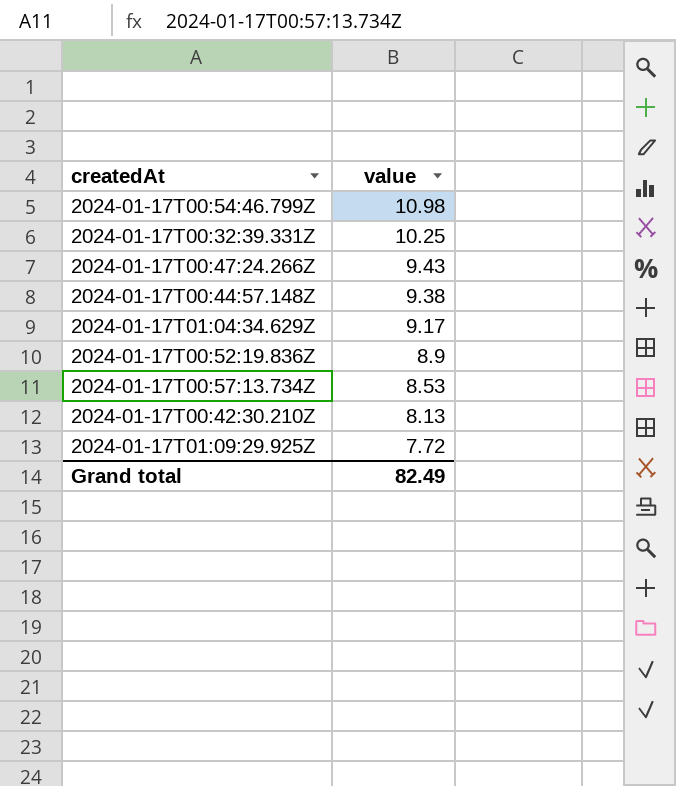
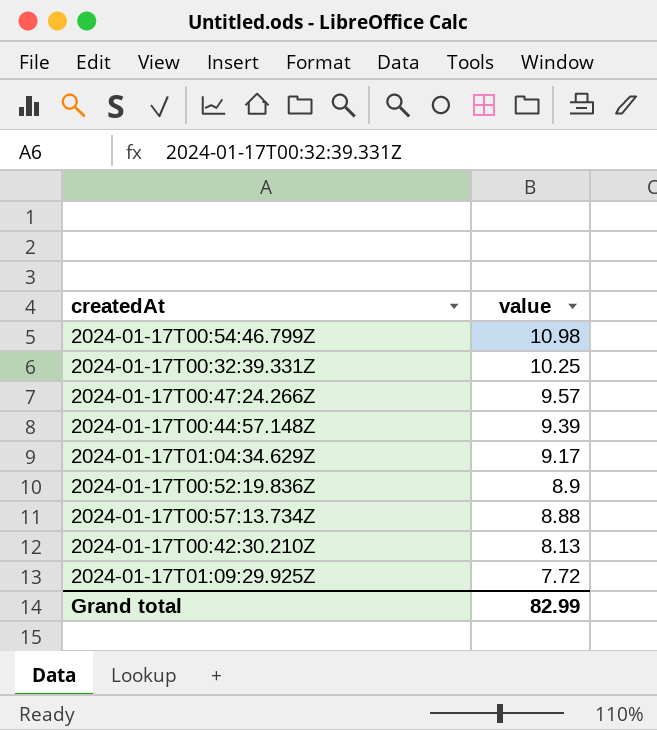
2024-01-17T00:47:24.266Z | value: 9.43 -> 9.57
2024-01-17T00:44:57.148Z | value: 9.38 -> 9.39
2024-01-17T00:57:13.734Z | value: 8.53 -> 8.88
Grand total | value: 82.49 -> 82.99

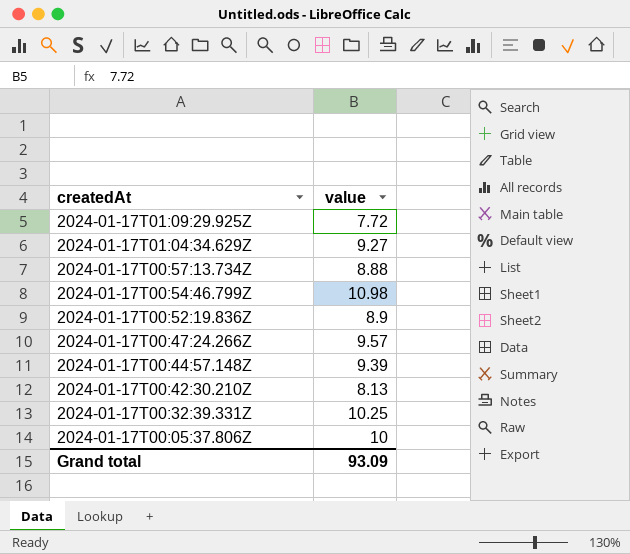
row order: value descending -> createdAt descending
2024-01-17T01:04:34.629Z | value: 9.17 -> 9.27
row 2024-01-17T00:05:37.806Z: none -> 10
Grand total | value: 82.99 -> 93.09

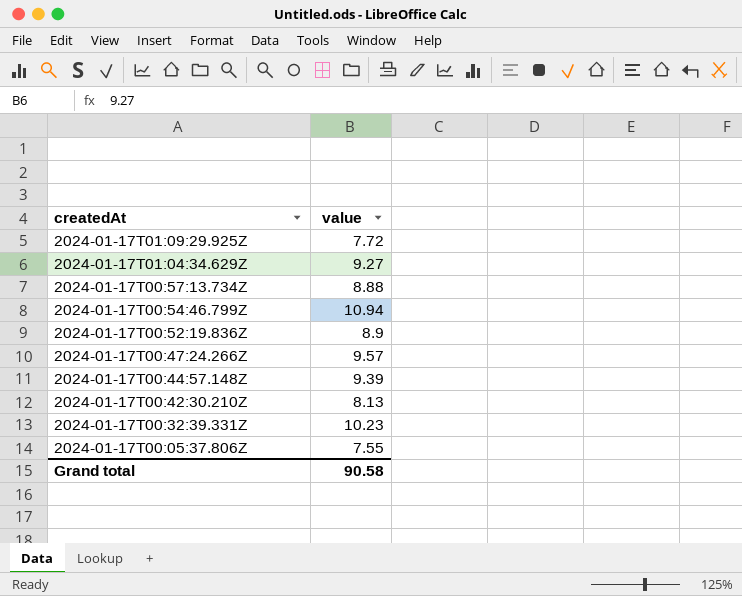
2024-01-17T00:54:46.799Z | value: 10.98 -> 10.94
2024-01-17T00:32:39.331Z | value: 10.25 -> 10.23
2024-01-17T00:05:37.806Z | value: 10 -> 7.55
Grand total | value: 93.09 -> 90.58

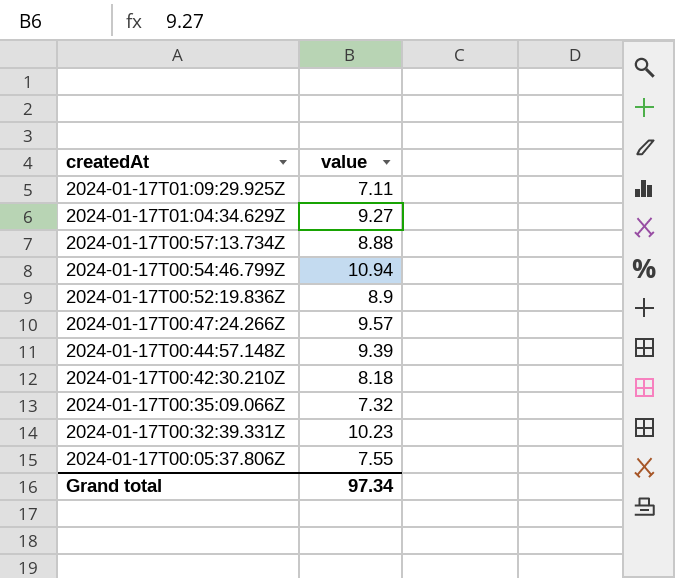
2024-01-17T01:09:29.925Z | value: 7.72 -> 7.11
2024-01-17T00:42:30.210Z | value: 8.13 -> 8.18
row 2024-01-17T00:35:09.066Z: none -> 7.32
Grand total | value: 90.58 -> 97.34

